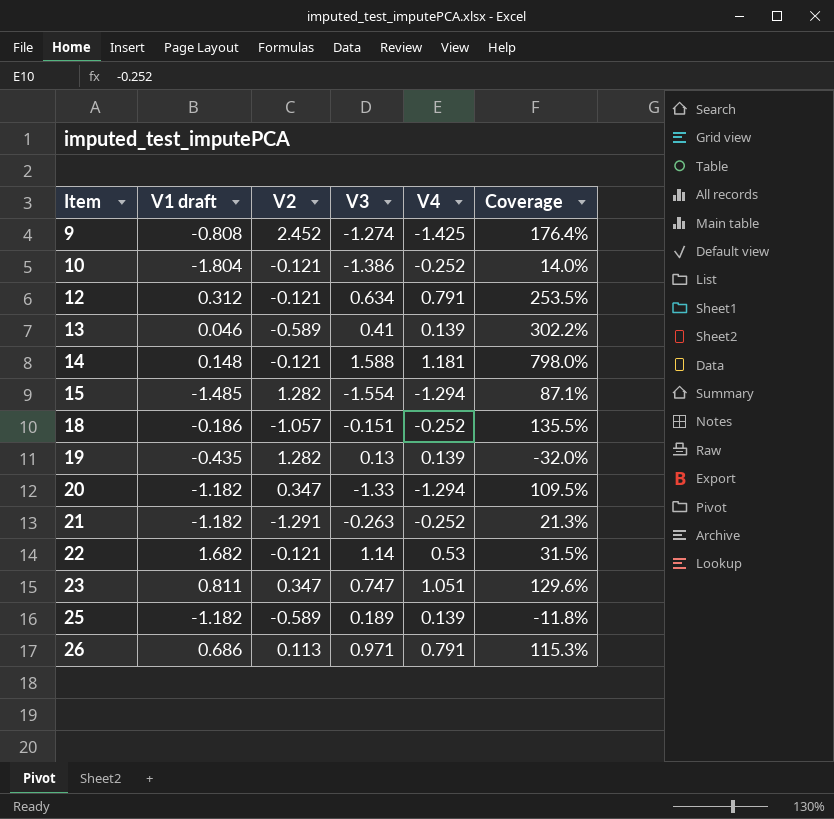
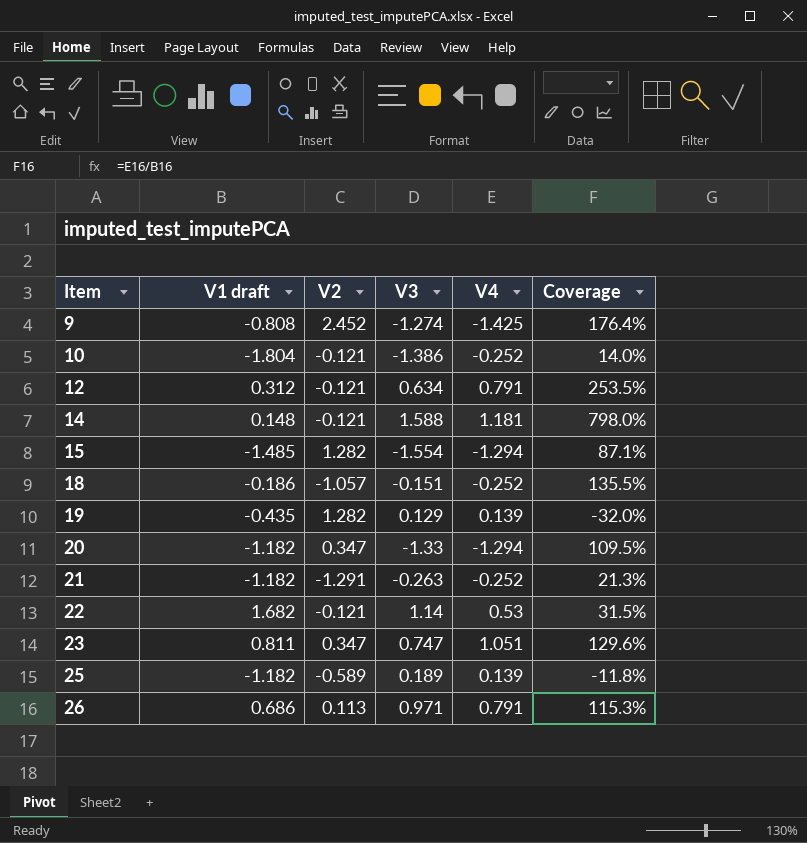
row 13: 0.046 | -0.589 | 0.41 | 0.139 | 302.2% -> none
19 | V3: 0.13 -> 0.129

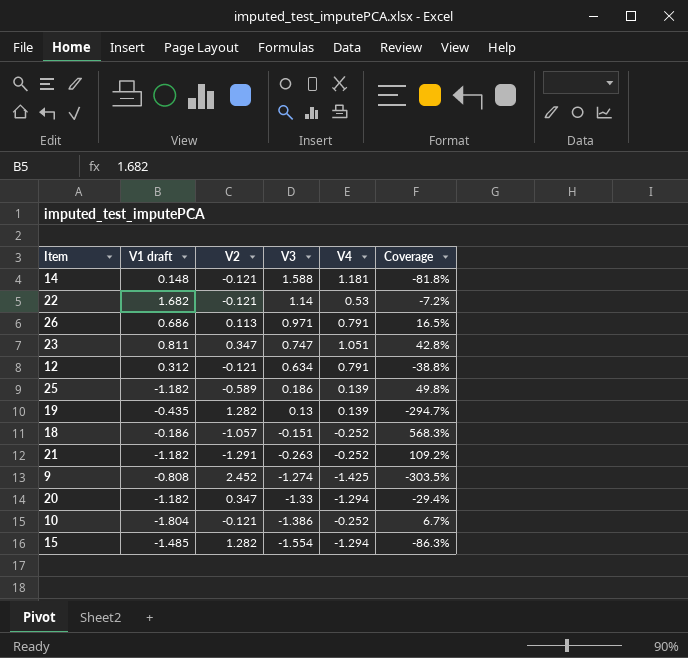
row order: Item ascending -> V3 descending
column Coverage | formula: [V4] / [V1 draft] -> [V2] / [V1 draft]
25 | V3: 0.189 -> 0.186
19 | V3: 0.129 -> 0.13

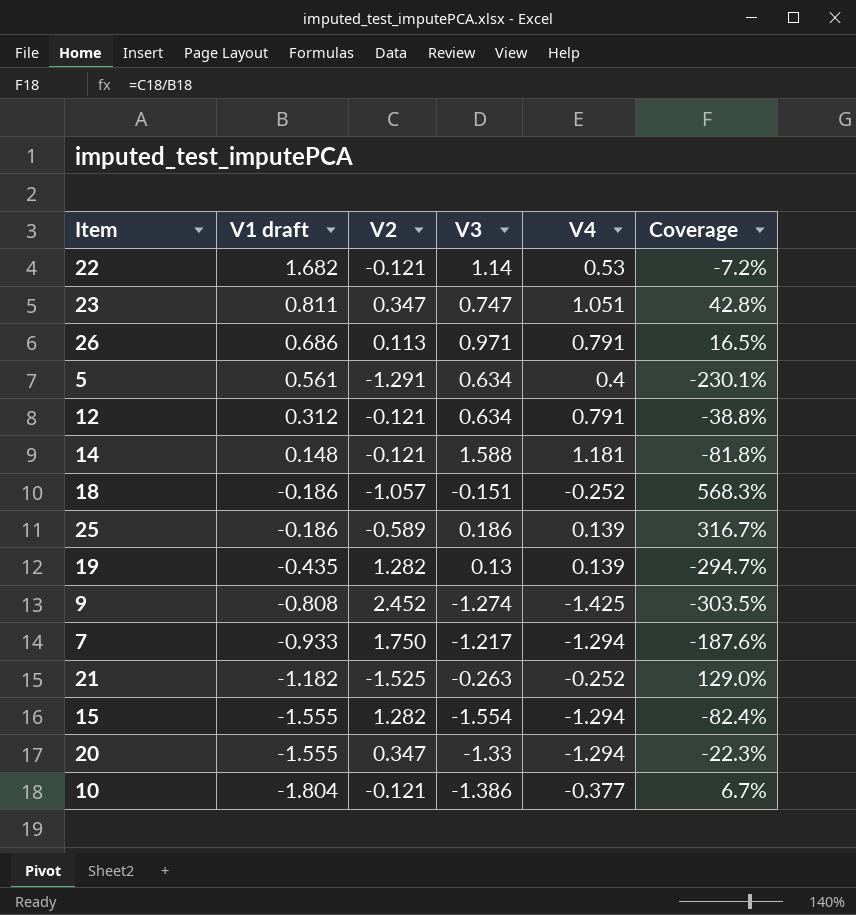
row order: V3 descending -> V1 draft descending
row 5: none -> 0.561 | -1.291 | 0.634 | 0.4 | -230.1%
25 | V1 draft: -1.182 -> -0.186
25 | Coverage: 49.8% -> 316.7%
row 7: none -> -0.933 | 1.750 | -1.217 | -1.294 | -187.6%
21 | V2: -1.291 -> -1.525
21 | Coverage: 109.2% -> 129.0%
15 | V1 draft: -1.485 -> -1.555
15 | Coverage: -86.3% -> -82.4%
20 | V1 draft: -1.182 -> -1.555
20 | Coverage: -29.4% -> -22.3%
10 | V4: -0.252 -> -0.377

